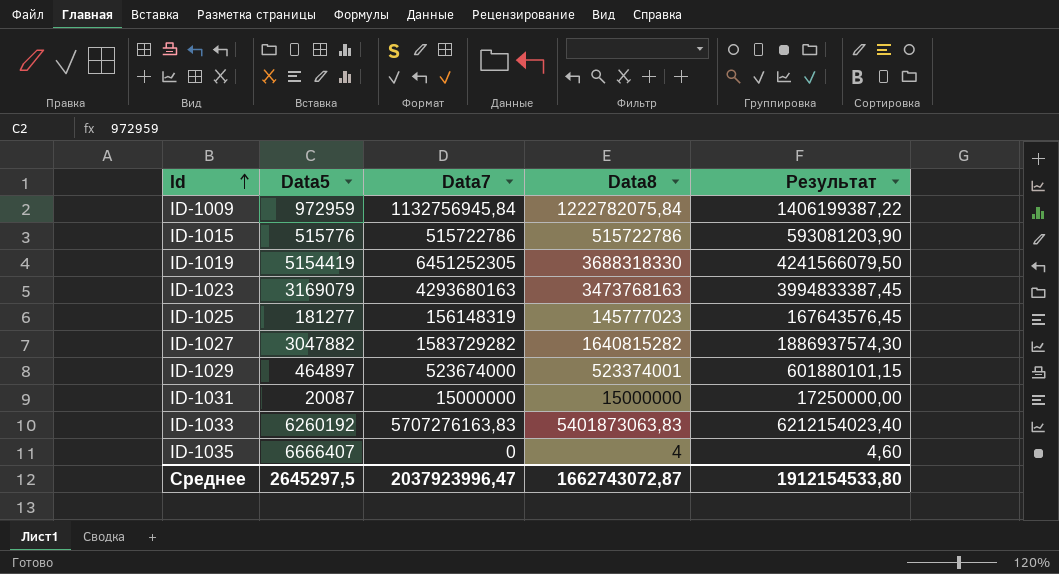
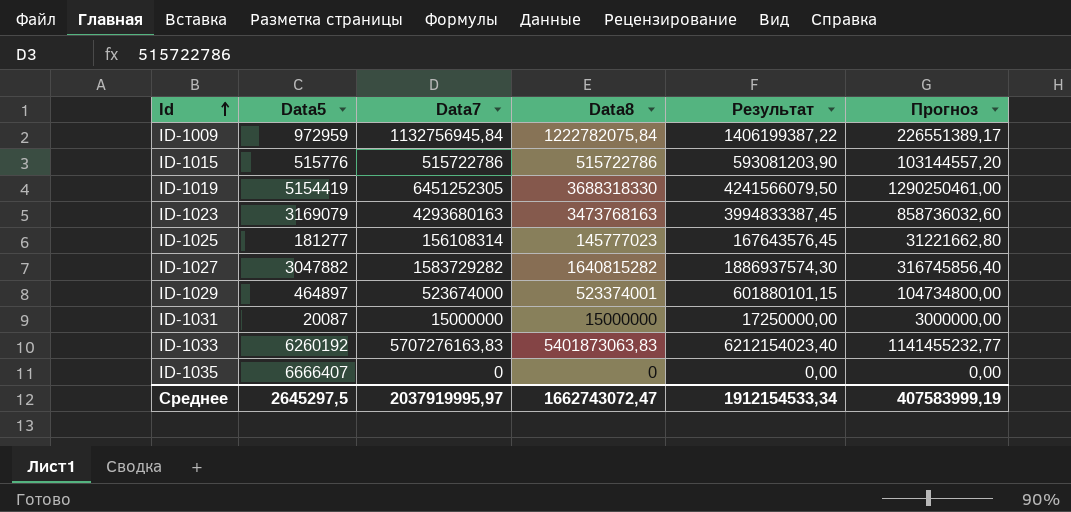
column Прогноз | formula: none -> [Data7] * 0,2
ID-1025 | Data7: 156148319 -> 156108314
ID-1035 | Data8: 4 -> 0
ID-1035 | Результат: 4,60 -> 0,00
Среднее | Data7: 2037923996,47 -> 2037919995,97
Среднее | Data8: 1662743072,87 -> 1662743072,47
Среднее | Результат: 1912154533,80 -> 1912154533,34

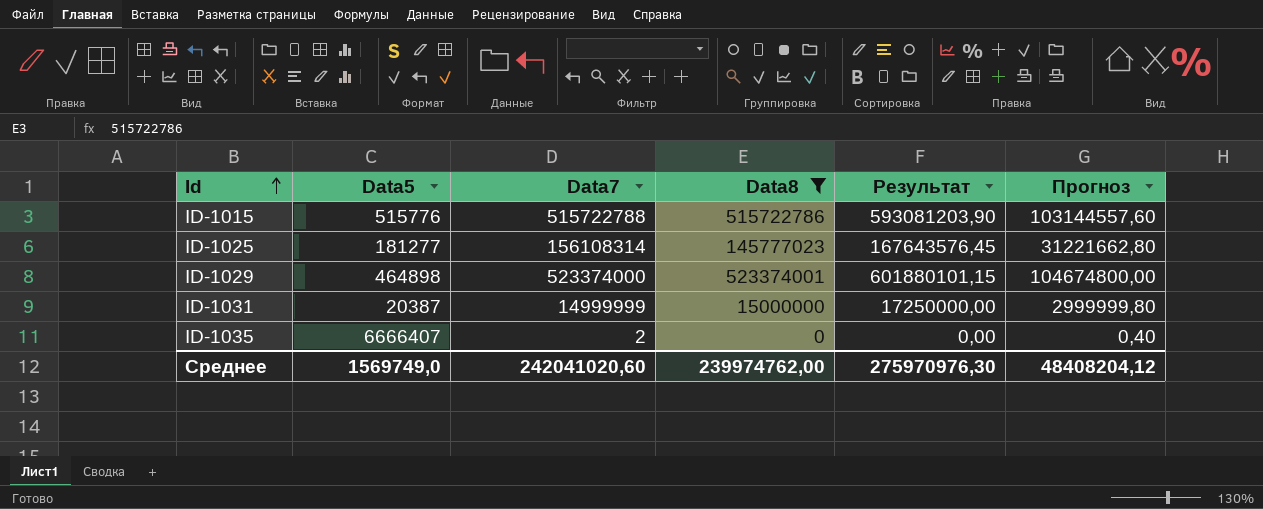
filter: none -> Data8 <= 523374001
ID-1015 | Data7: 515722786 -> 515722788
ID-1015 | Прогноз: 103144557,20 -> 103144557,60
ID-1029 | Data5: 464897 -> 464898
ID-1029 | Data7: 523674000 -> 523374000
ID-1029 | Прогноз: 104734800,00 -> 104674800,00
ID-1031 | Data5: 20087 -> 20387
ID-1031 | Data7: 15000000 -> 14999999
ID-1031 | Прогноз: 3000000,00 -> 2999999,80
ID-1035 | Data7: 0 -> 2
ID-1035 | Прогноз: 0,00 -> 0,40
Среднее | Data5: 2645297,5 -> 1569749,0
Среднее | Data7: 2037919995,97 -> 242041020,60
Среднее | Data8: 1662743072,47 -> 239974762,00
Среднее | Результат: 1912154533,34 -> 275970976,30
Среднее | Прогноз: 407583999,19 -> 48408204,12

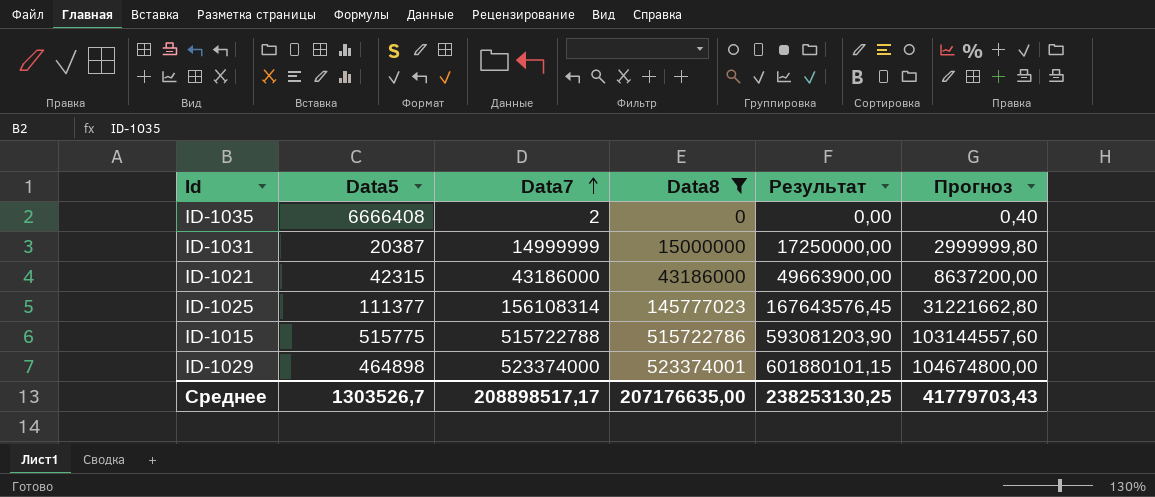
row order: Id ascending -> Data7 ascending
ID-1035 | Data5: 6666407 -> 6666408
row ID-1021: none -> 42315 | 43186000 | 43186000 | 49663900,00 | 8637200,00
ID-1025 | Data5: 181277 -> 111377
ID-1015 | Data5: 515776 -> 515775
Среднее | Data5: 1569749,0 -> 1303526,7
Среднее | Data7: 242041020,60 -> 208898517,17
Среднее | Data8: 239974762,00 -> 207176635,00
Среднее | Результат: 275970976,30 -> 238253130,25
Среднее | Прогноз: 48408204,12 -> 41779703,43

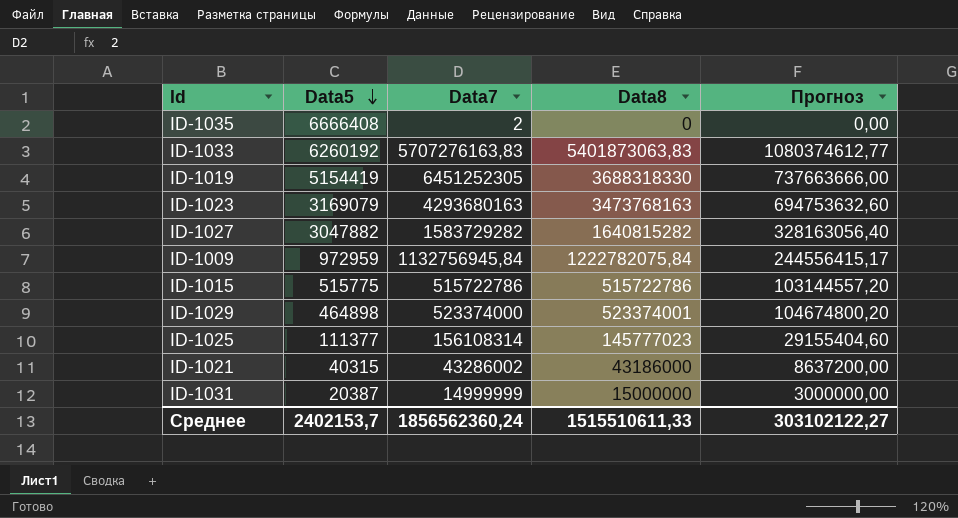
filter: Data8 <= 523374001 -> none
row order: Data7 ascending -> Data5 descending
column Результат | formula: [Data8] * 1,15 -> none
column Прогноз | formula: [Data7] * 0,2 -> [Data8] * 0,2
ID-1015 | Data7: 515722788 -> 515722786
ID-1021 | Data5: 42315 -> 40315
ID-1021 | Data7: 43186000 -> 43286002
Среднее | Data5: 1303526,7 -> 2402153,7
Среднее | Data7: 208898517,17 -> 1856562360,24
Среднее | Data8: 207176635,00 -> 1515510611,33
Среднее | Прогноз: 41779703,43 -> 303102122,27

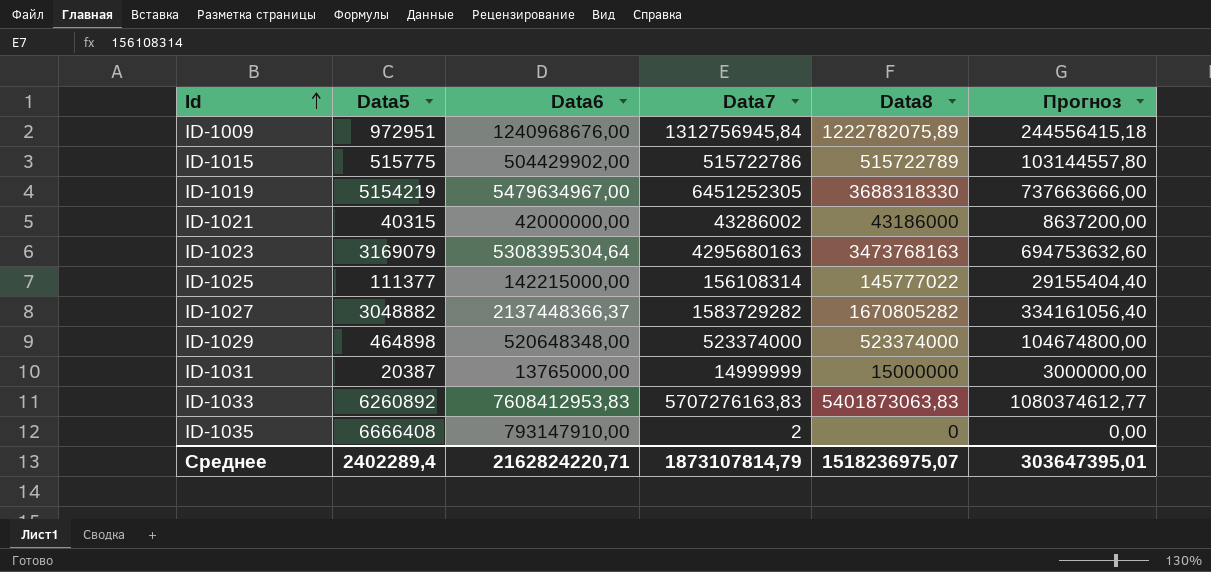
row order: Data5 descending -> Id ascending
column Data6 | position: none -> 3
ID-1009 | Data5: 972959 -> 972951
ID-1009 | Data7: 1132756945,84 -> 1312756945,84
ID-1009 | Data8: 1222782075,84 -> 1222782075,89
ID-1009 | Прогноз: 244556415,17 -> 244556415,18
ID-1015 | Data8: 515722786 -> 515722789
ID-1015 | Прогноз: 103144557,20 -> 103144557,80
ID-1019 | Data5: 5154419 -> 5154219
ID-1023 | Data7: 4293680163 -> 4295680163
ID-1025 | Data8: 145777023 -> 145777022
ID-1025 | Прогноз: 29155404,60 -> 29155404,40
ID-1027 | Data5: 3047882 -> 3048882
ID-1027 | Data8: 1640815282 -> 1670805282
ID-1027 | Прогноз: 328163056,40 -> 334161056,40
ID-1029 | Data8: 523374001 -> 523374000
ID-1029 | Прогноз: 104674800,20 -> 104674800,00
ID-1033 | Data5: 6260192 -> 6260892
Среднее | Data5: 2402153,7 -> 2402289,4
Среднее | Data7: 1856562360,24 -> 1873107814,79
Среднее | Data8: 1515510611,33 -> 1518236975,07
Среднее | Прогноз: 303102122,27 -> 303647395,01

